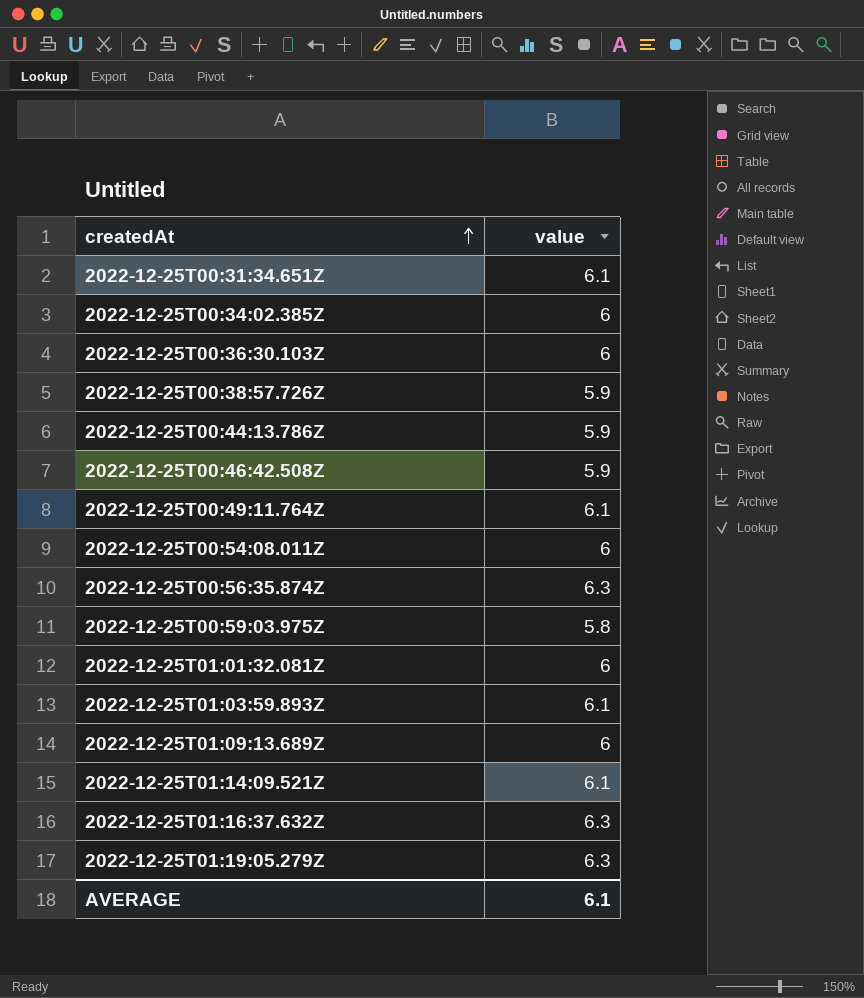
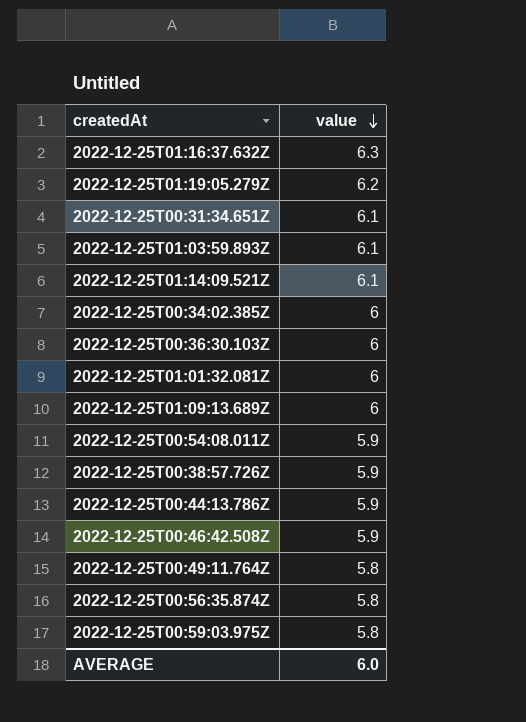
row order: createdAt ascending -> value descending
2022-12-25T01:19:05.279Z | value: 6.3 -> 6.2
2022-12-25T00:54:08.011Z | value: 6 -> 5.9
2022-12-25T00:49:11.764Z | value: 6.1 -> 5.8
2022-12-25T00:56:35.874Z | value: 6.3 -> 5.8
AVERAGE | value: 6.1 -> 6.0

